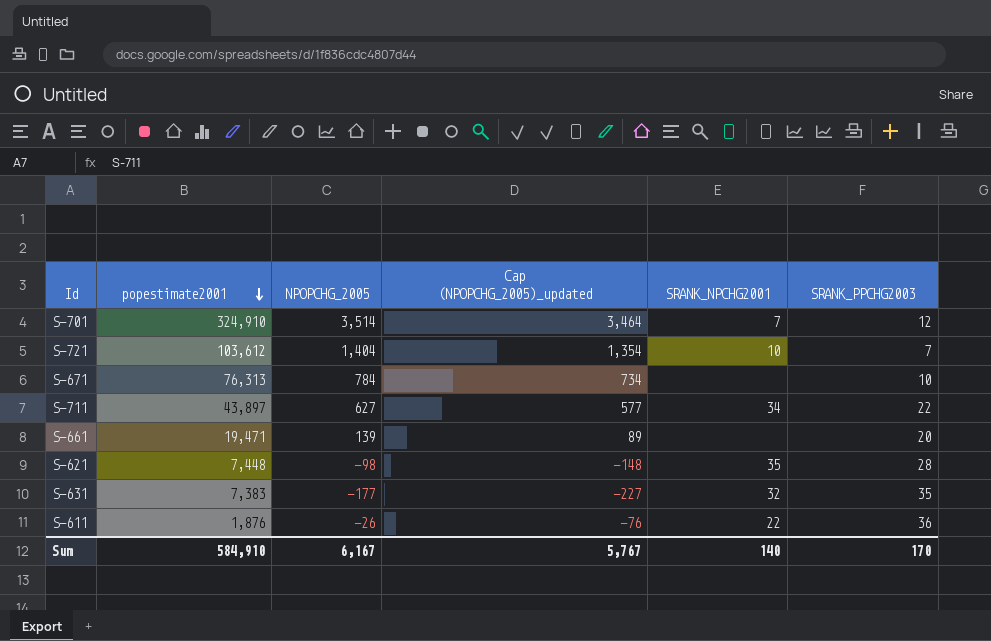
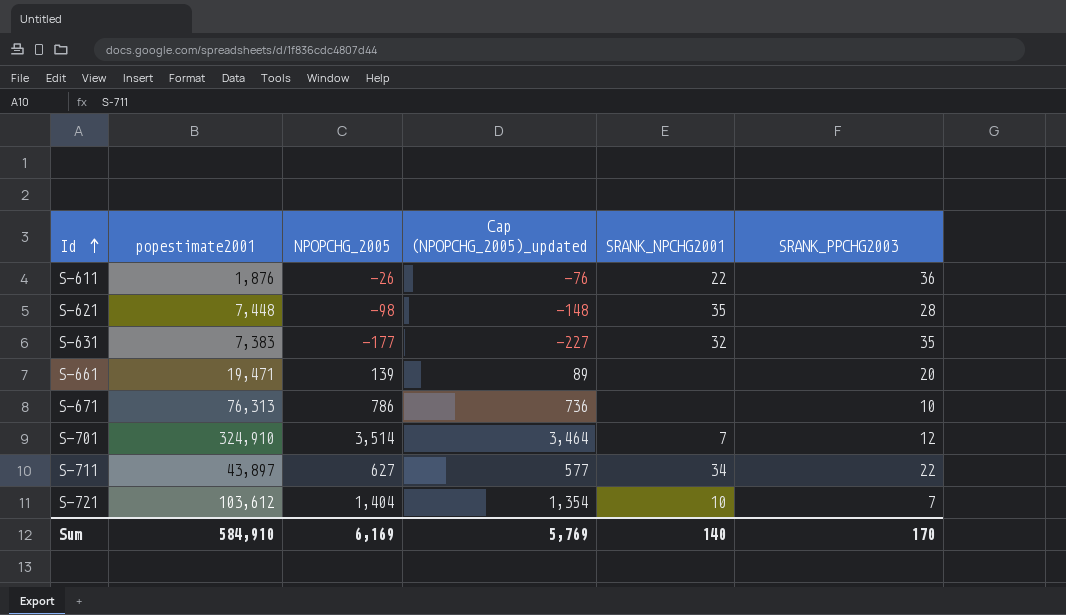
row order: popestimate2001 descending -> Id ascending
S-671 | NPOPCHG_2005: 784 -> 786
S-671 | Cap (NPOPCHG_2005)_updated: 734 -> 736
Sum | NPOPCHG_2005: 6,167 -> 6,169
Sum | Cap (NPOPCHG_2005)_updated: 5,767 -> 5,769

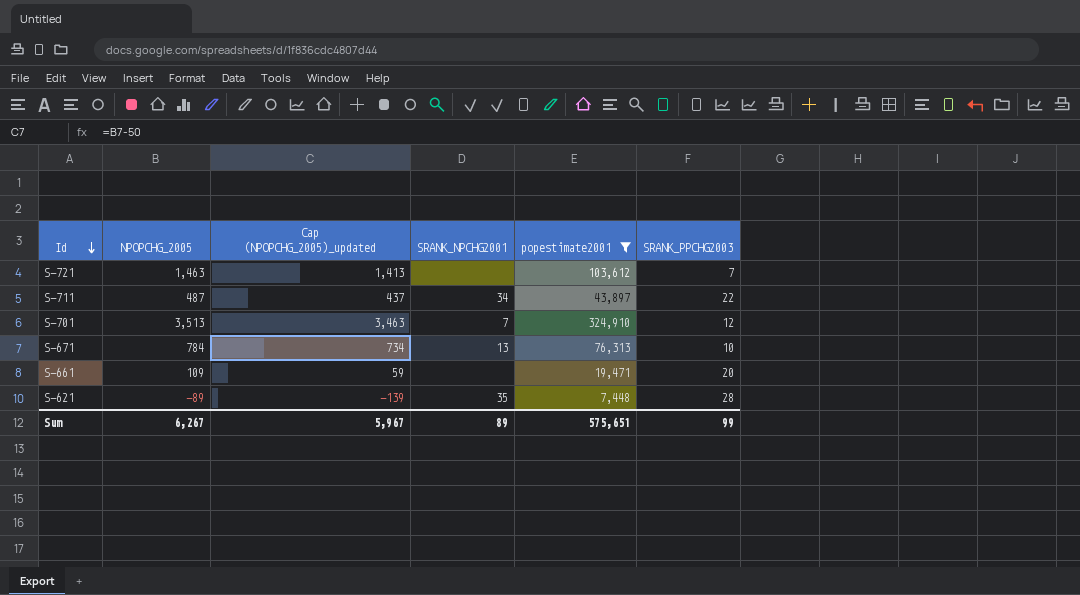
filter: none -> popestimate2001 >= 7,448
row order: Id ascending -> Id descending
column popestimate2001 | position: 2 -> 5
S-721 | NPOPCHG_2005: 1,404 -> 1,463
S-721 | Cap (NPOPCHG_2005)_updated: 1,354 -> 1,413
S-721 | SRANK_NPCHG2001: 10 -> none
S-711 | NPOPCHG_2005: 627 -> 487
S-711 | Cap (NPOPCHG_2005)_updated: 577 -> 437
S-701 | NPOPCHG_2005: 3,514 -> 3,513
S-701 | Cap (NPOPCHG_2005)_updated: 3,464 -> 3,463
S-671 | NPOPCHG_2005: 786 -> 784
S-671 | Cap (NPOPCHG_2005)_updated: 736 -> 734
S-671 | SRANK_NPCHG2001: none -> 13
S-661 | NPOPCHG_2005: 139 -> 109
S-661 | Cap (NPOPCHG_2005)_updated: 89 -> 59
S-621 | NPOPCHG_2005: -98 -> -89
S-621 | Cap (NPOPCHG_2005)_updated: -148 -> -139
Sum | NPOPCHG_2005: 6,169 -> 6,267
Sum | Cap (NPOPCHG_2005)_updated: 5,769 -> 5,967
Sum | SRANK_NPCHG2001: 140 -> 89
Sum | popestimate2001: 584,910 -> 575,651
Sum | SRANK_PPCHG2003: 170 -> 99

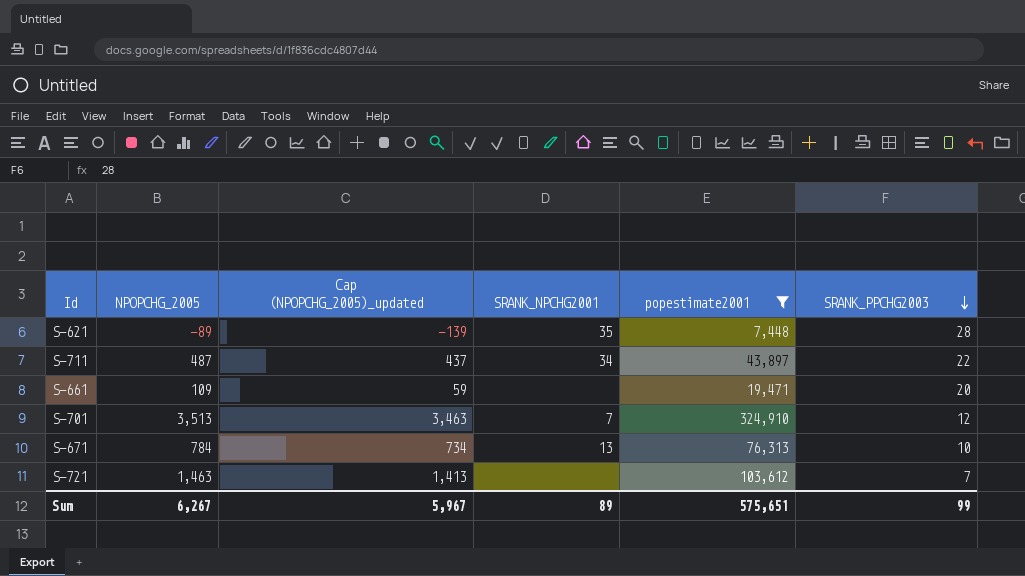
row order: Id descending -> SRANK_PPCHG2003 descending

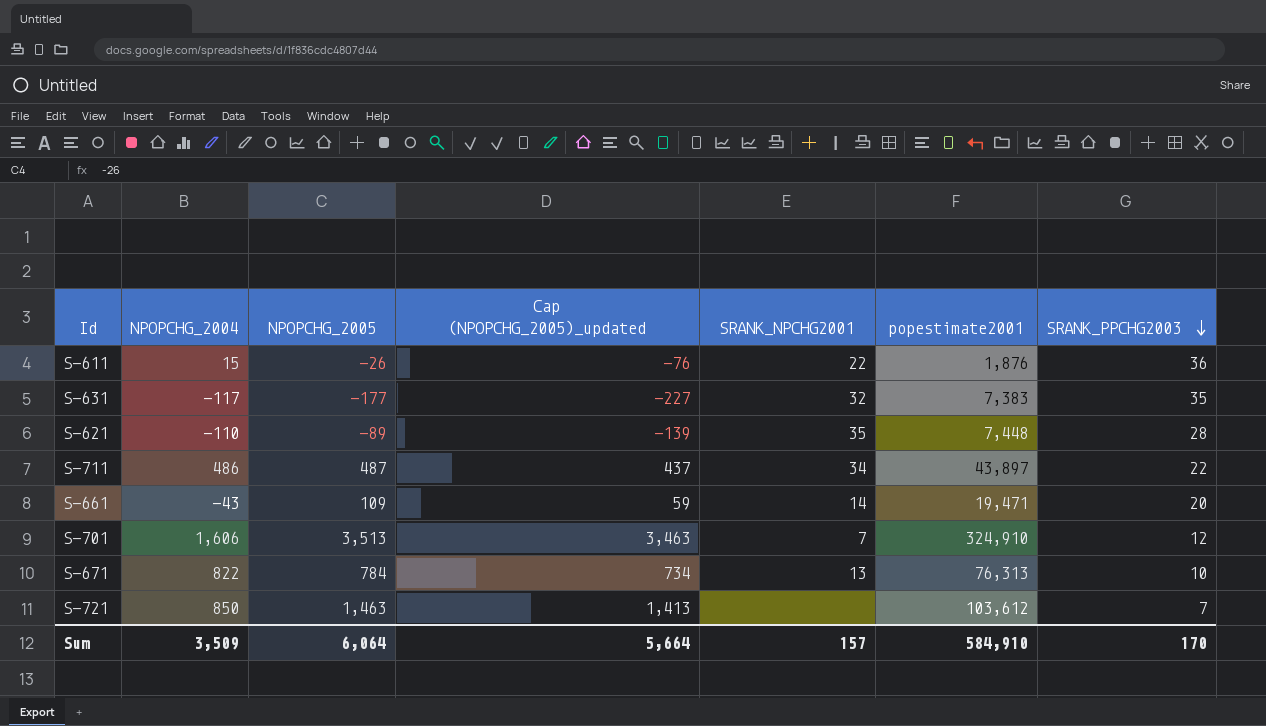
filter: popestimate2001 >= 7,448 -> none
column NPOPCHG_2004 | position: none -> 2
S-661 | SRANK_NPCHG2001: none -> 14
Sum | NPOPCHG_2005: 6,267 -> 6,064
Sum | Cap (NPOPCHG_2005)_updated: 5,967 -> 5,664
Sum | SRANK_NPCHG2001: 89 -> 157
Sum | popestimate2001: 575,651 -> 584,910
Sum | SRANK_PPCHG2003: 99 -> 170

